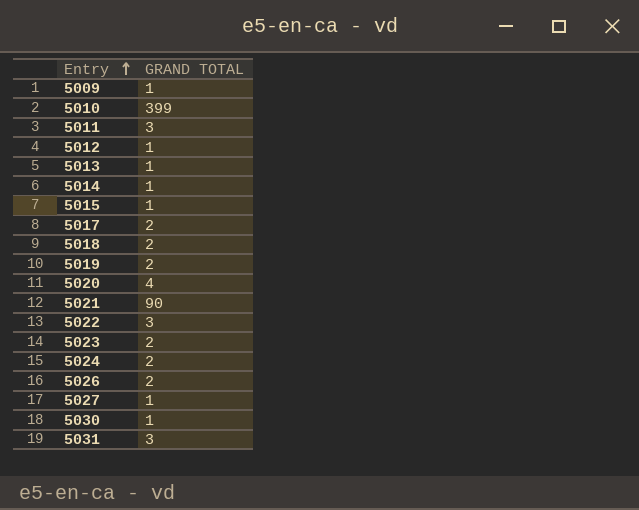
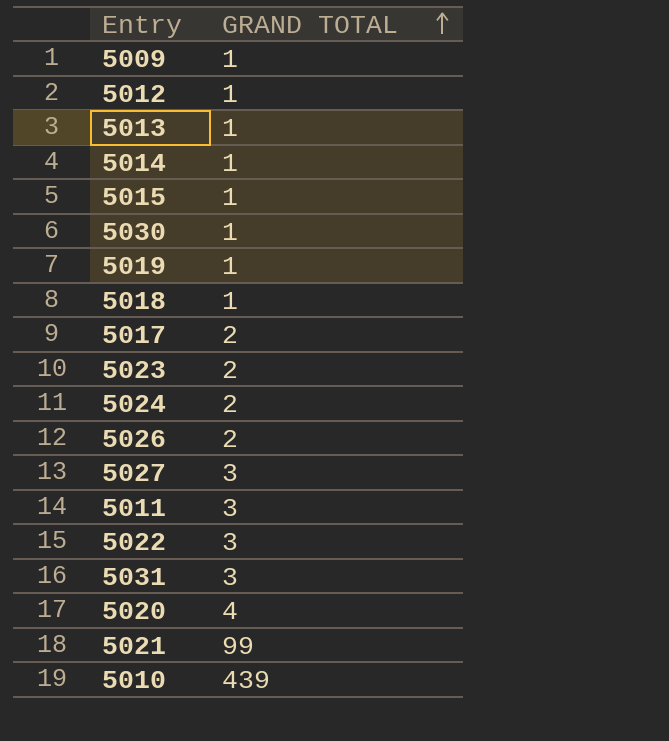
row order: Entry ascending -> GRAND TOTAL ascending
5019 | GRAND TOTAL: 2 -> 1
5018 | GRAND TOTAL: 2 -> 1
5027 | GRAND TOTAL: 1 -> 3
5021 | GRAND TOTAL: 90 -> 99
5010 | GRAND TOTAL: 399 -> 439

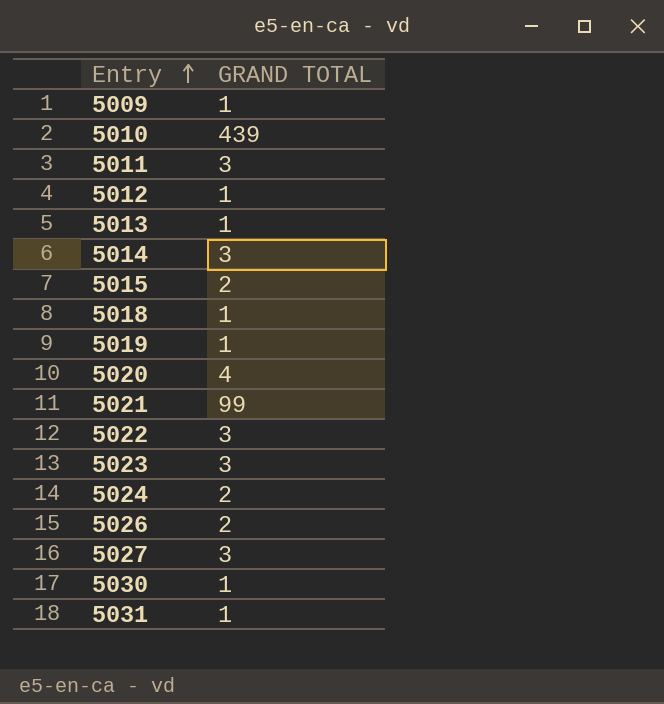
row order: GRAND TOTAL ascending -> Entry ascending
row 5017: 2 -> none
5014 | GRAND TOTAL: 1 -> 3
5015 | GRAND TOTAL: 1 -> 2
5023 | GRAND TOTAL: 2 -> 3
5031 | GRAND TOTAL: 3 -> 1

